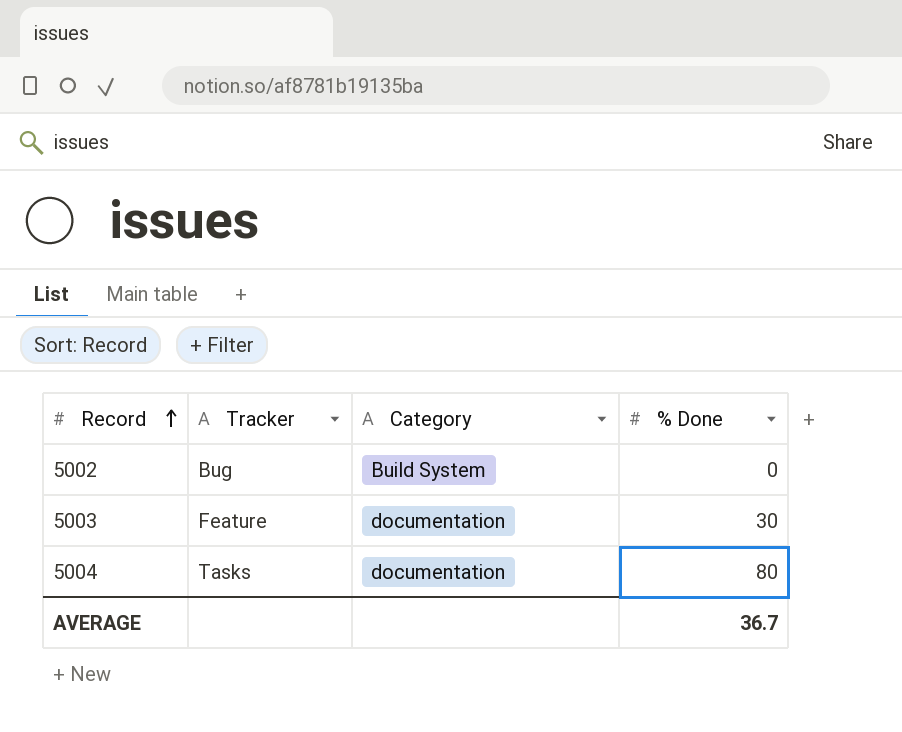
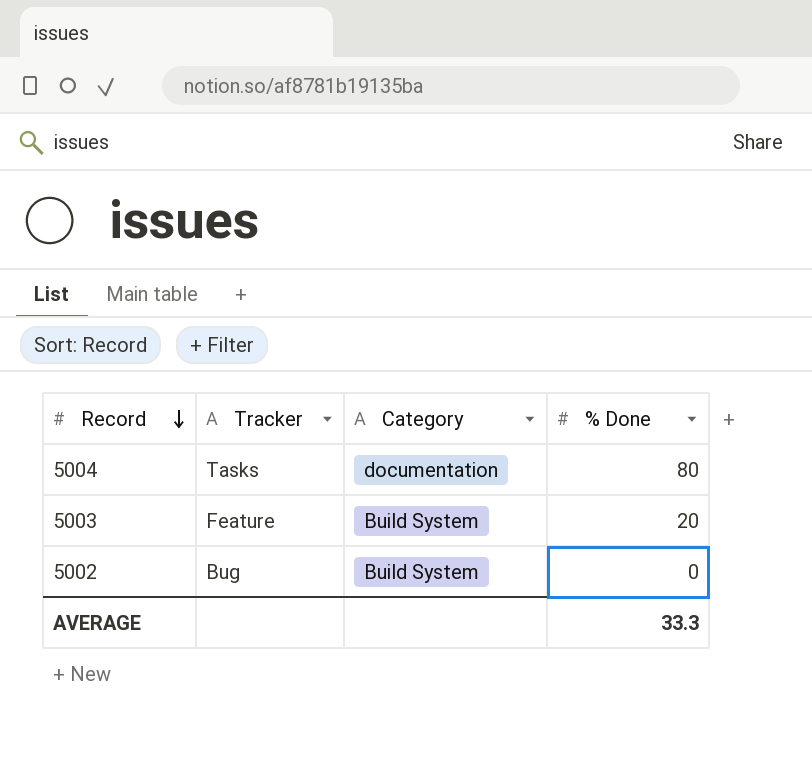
row order: Record ascending -> Record descending
5003 | Category: documentation -> Build System
5003 | % Done: 30 -> 20
AVERAGE | % Done: 36.7 -> 33.3

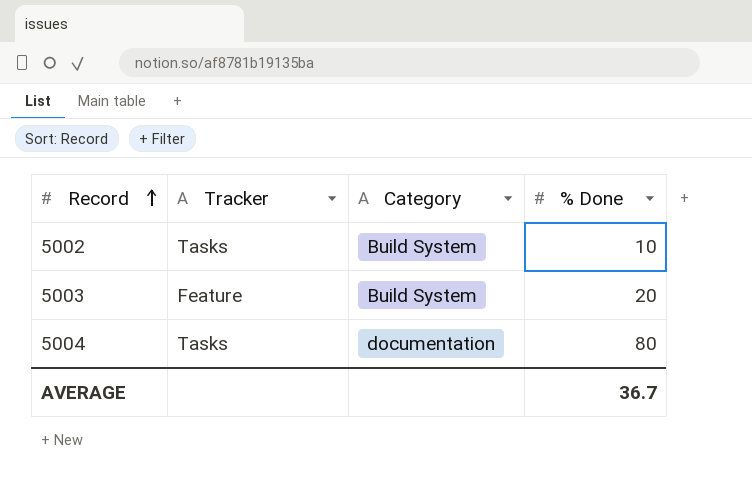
row order: Record descending -> Record ascending
5002 | Tracker: Bug -> Tasks
5002 | % Done: 0 -> 10
AVERAGE | % Done: 33.3 -> 36.7

